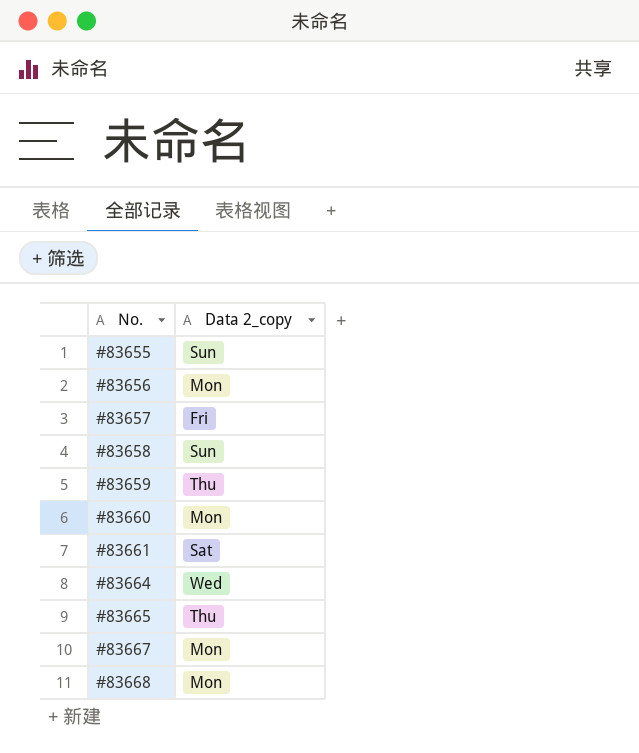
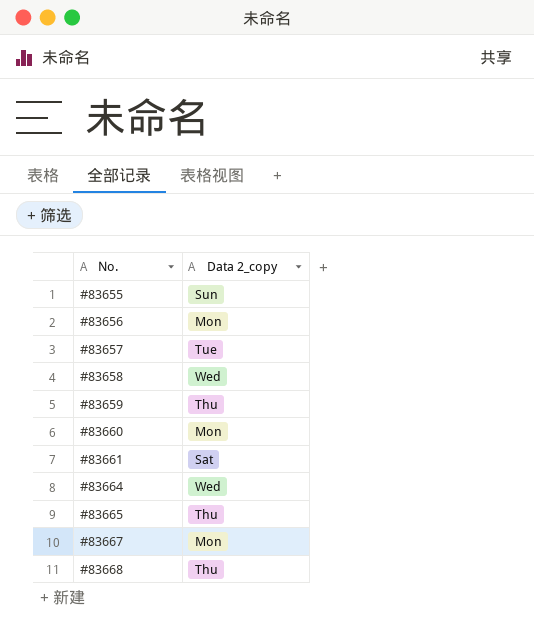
#83657 | Data 2_copy: Fri -> Tue
#83658 | Data 2_copy: Sun -> Wed
#83668 | Data 2_copy: Mon -> Thu

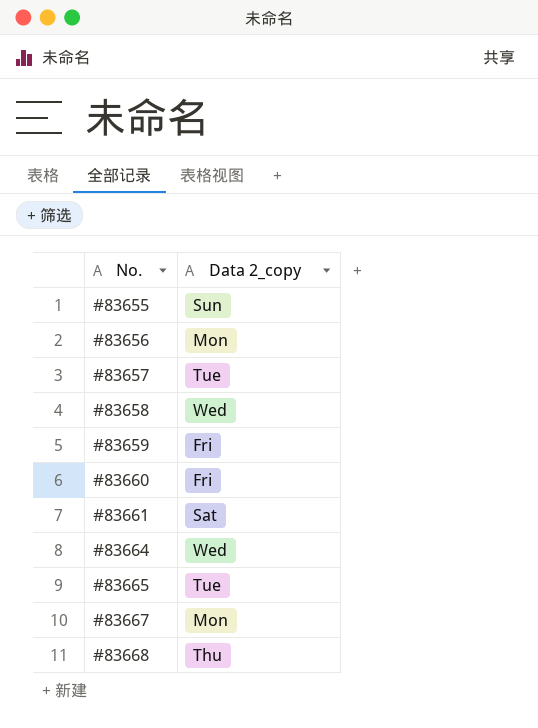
#83659 | Data 2_copy: Thu -> Fri
#83660 | Data 2_copy: Mon -> Fri
#83665 | Data 2_copy: Thu -> Tue

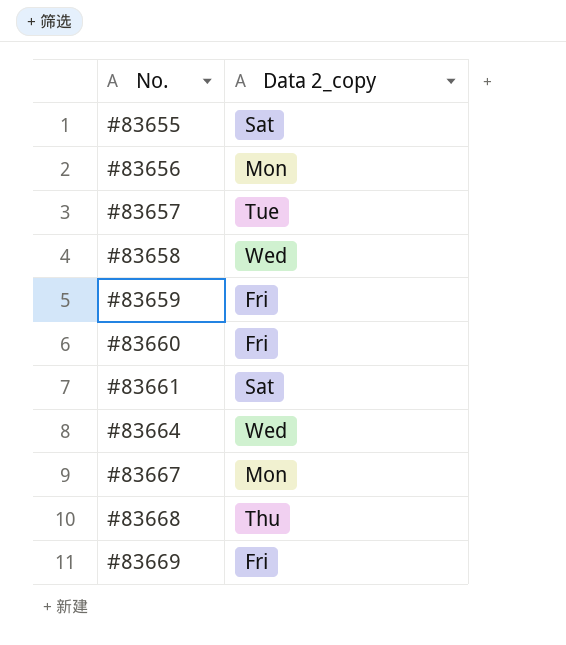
row #83665: Tue -> none
#83655 | Data 2_copy: Sun -> Sat
row #83669: none -> Fri

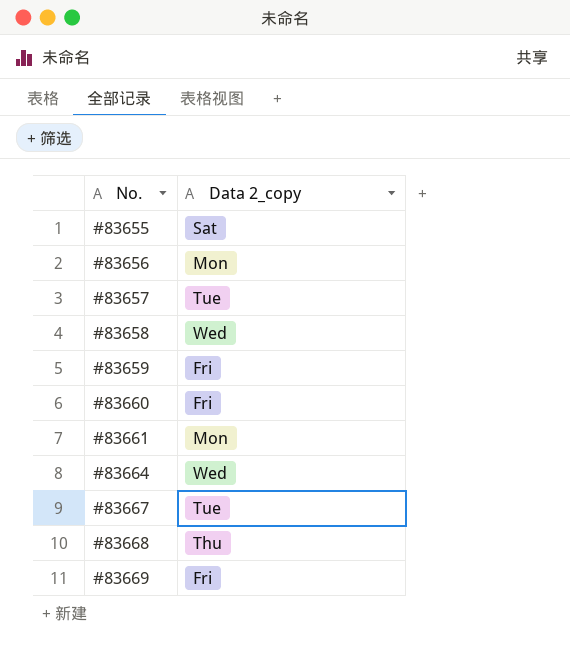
#83661 | Data 2_copy: Sat -> Mon
#83667 | Data 2_copy: Mon -> Tue

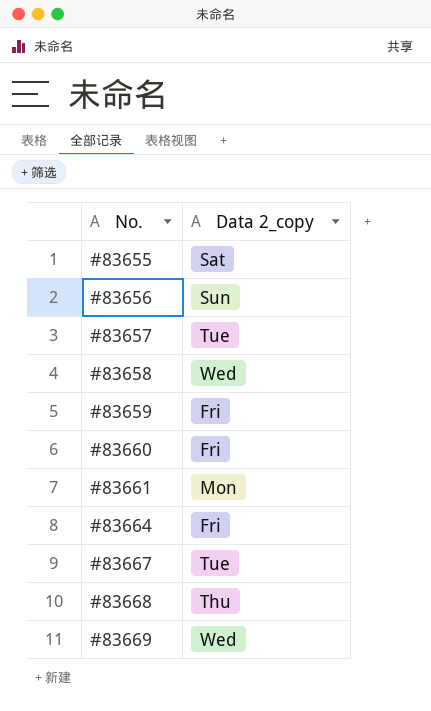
#83656 | Data 2_copy: Mon -> Sun
#83664 | Data 2_copy: Wed -> Fri
#83669 | Data 2_copy: Fri -> Wed

